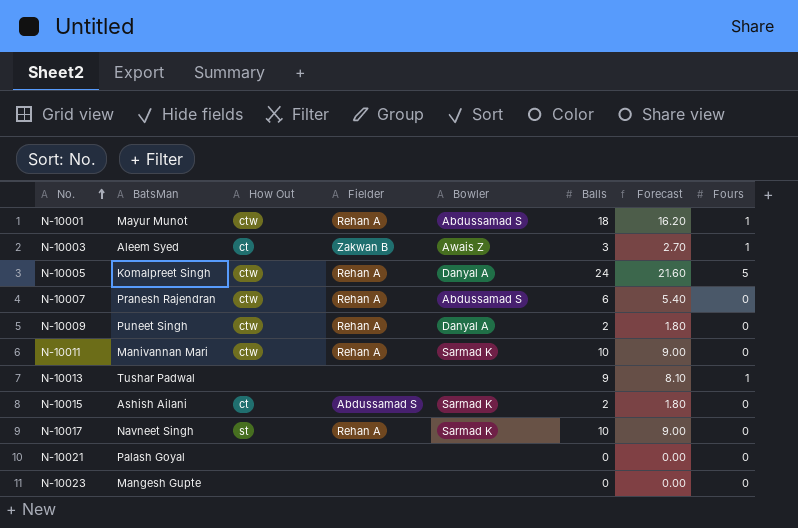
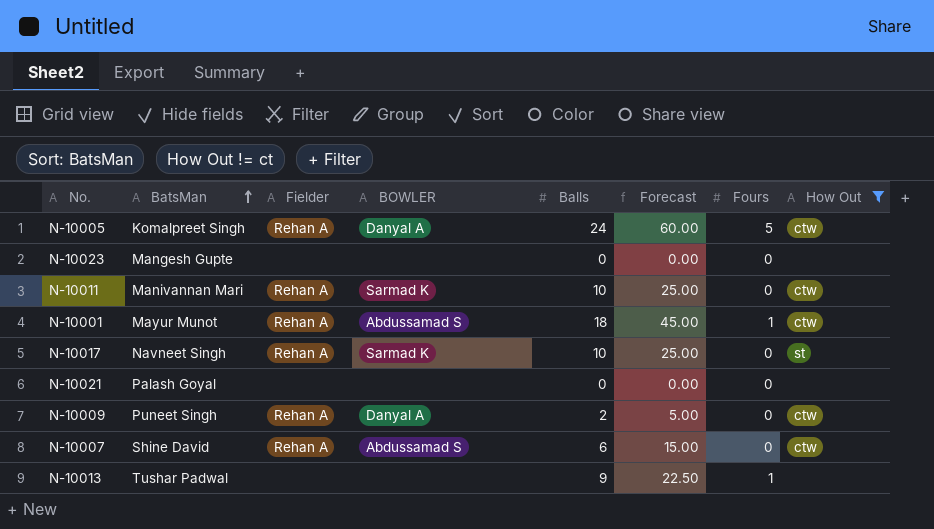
filter: none -> How Out != ct
row order: No. ascending -> BatsMan ascending
column name: Bowler -> BOWLER
column Forecast | formula: [Balls] * 0.9 -> [Balls] * 2.5
column How Out | position: 3 -> 8
N-10007 | BatsMan: Pranesh Rajendran -> Shine David

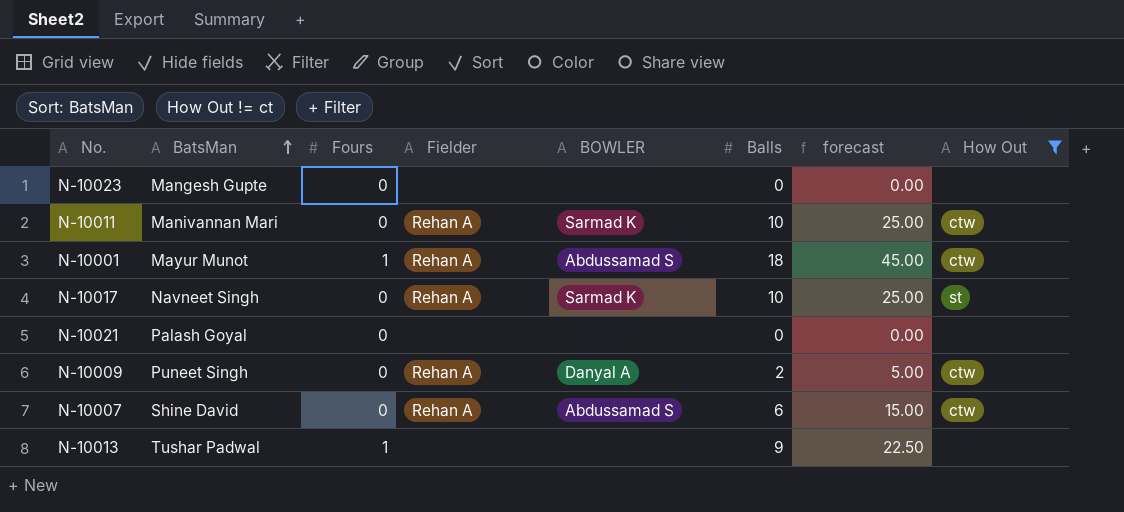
column Fours | position: 7 -> 3
column name: Forecast -> forecast
row N-10005: Komalpreet Singh | Rehan A | Danyal A | 24 | 60.00 | 5 | ctw -> none

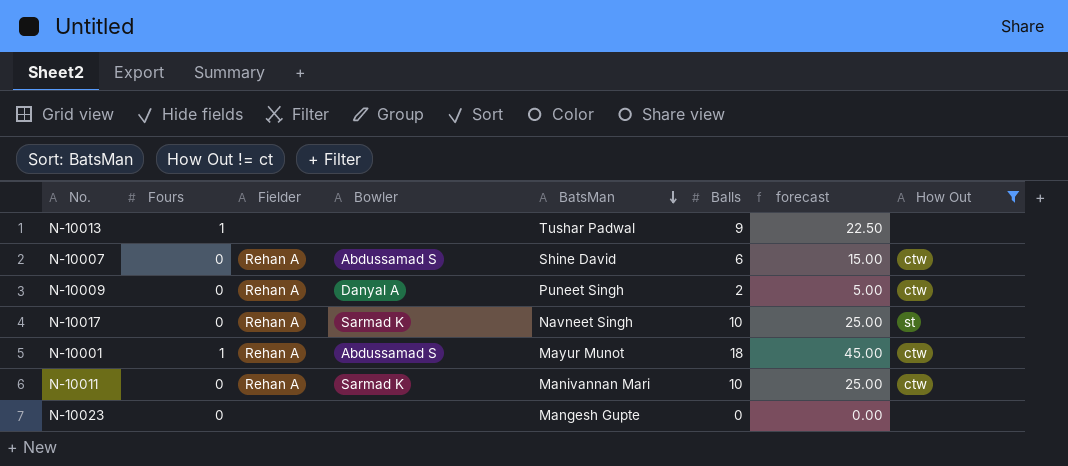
row order: BatsMan ascending -> BatsMan descending
column name: BOWLER -> Bowler
column BatsMan | position: 2 -> 5
row N-10021: Palash Goyal | 0 | none | none | 0 | 0.00 | none -> none

